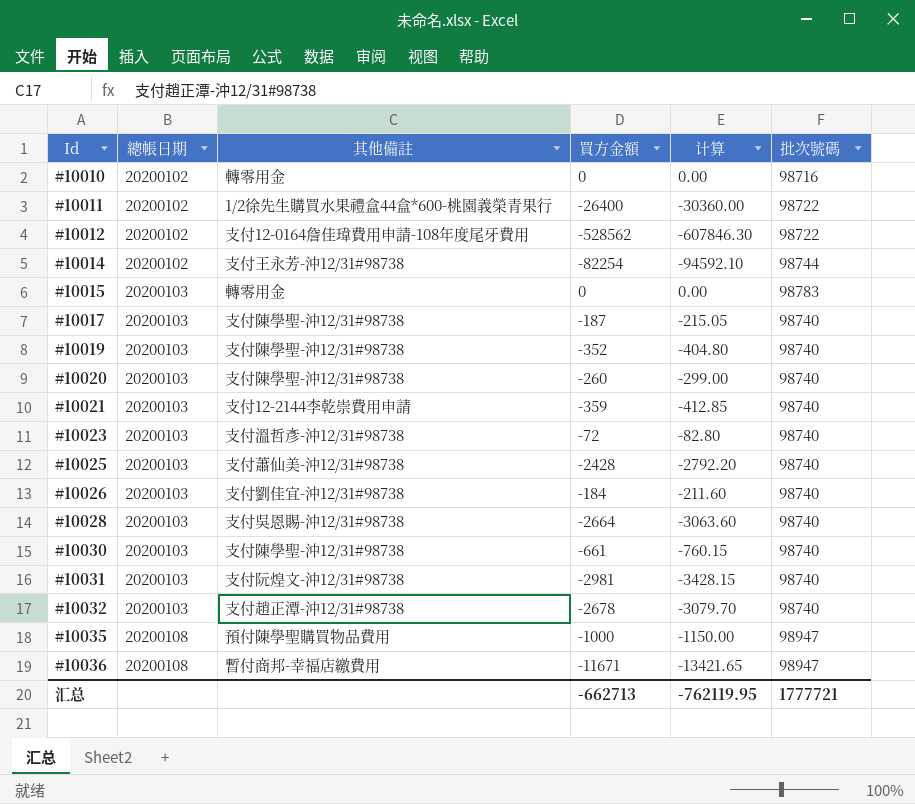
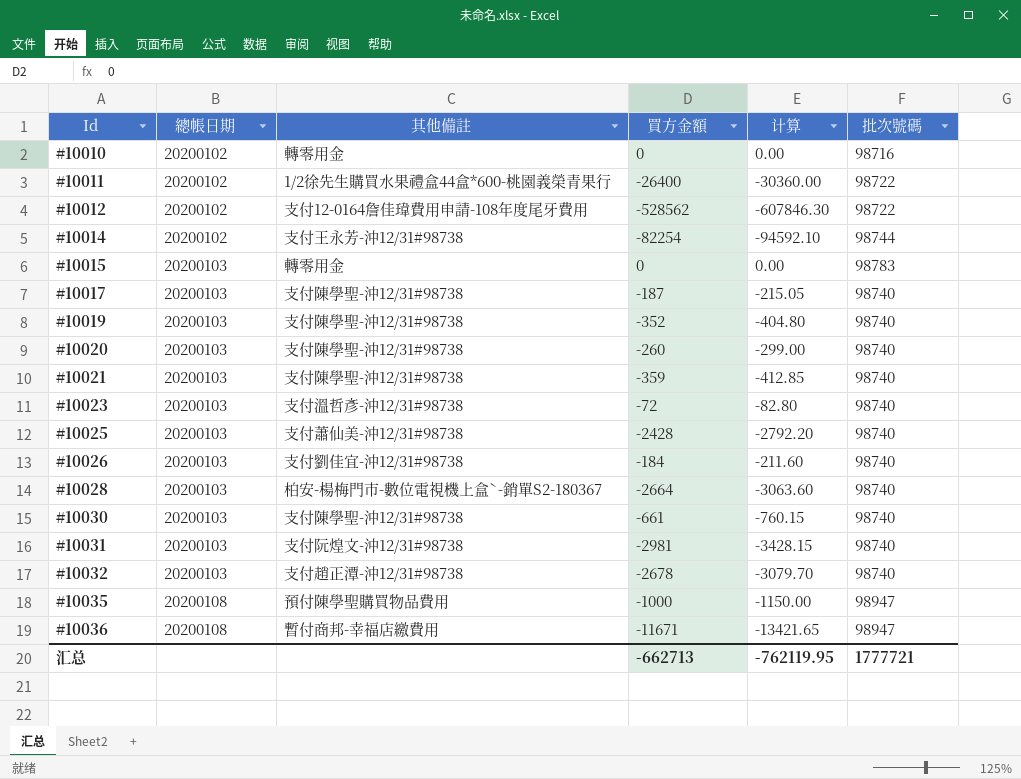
#10021 | 其他備註: 支付12-2144李乾崇費用申請 -> 支付陳學聖-沖12/31#98738
#10028 | 其他備註: 支付吳恩賜-沖12/31#98738 -> 柏安-楊梅門市-數位電視機上盒ˋ-銷單S2-180367

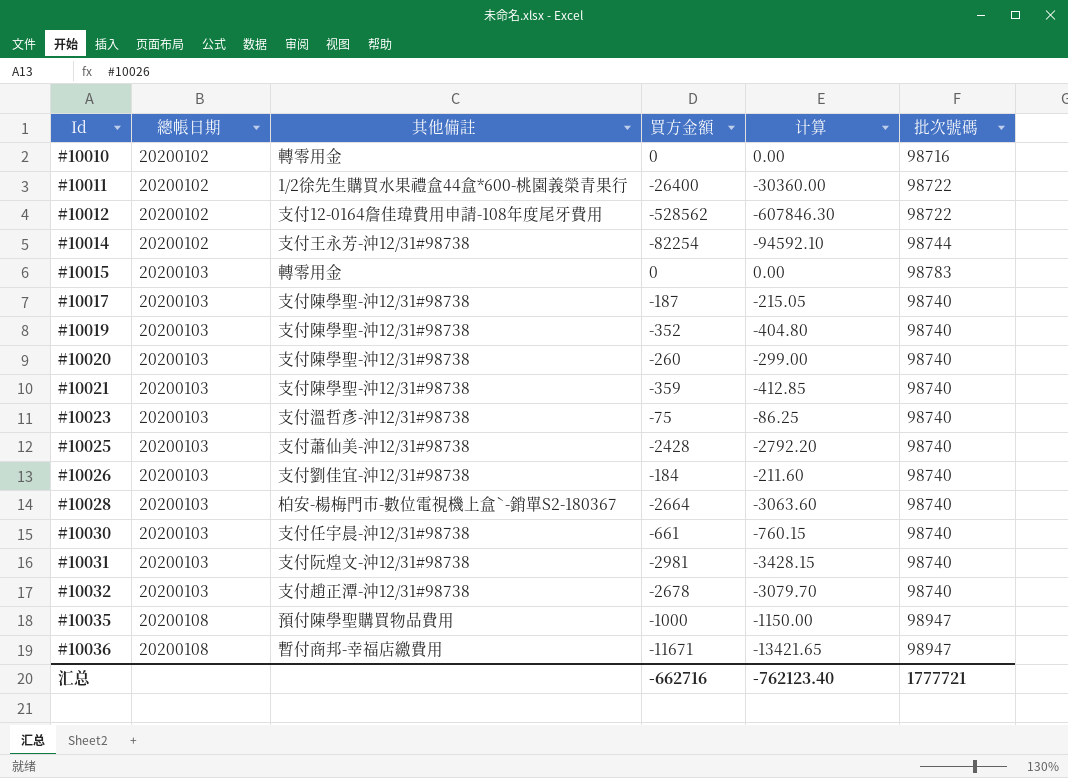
#10023 | 買方金額: -72 -> -75
#10023 | 计算: -82.80 -> -86.25
#10030 | 其他備註: 支付陳學聖-沖12/31#98738 -> 支付任宇晨-沖12/31#98738
汇总 | 買方金額: -662713 -> -662716
汇总 | 计算: -762119.95 -> -762123.40

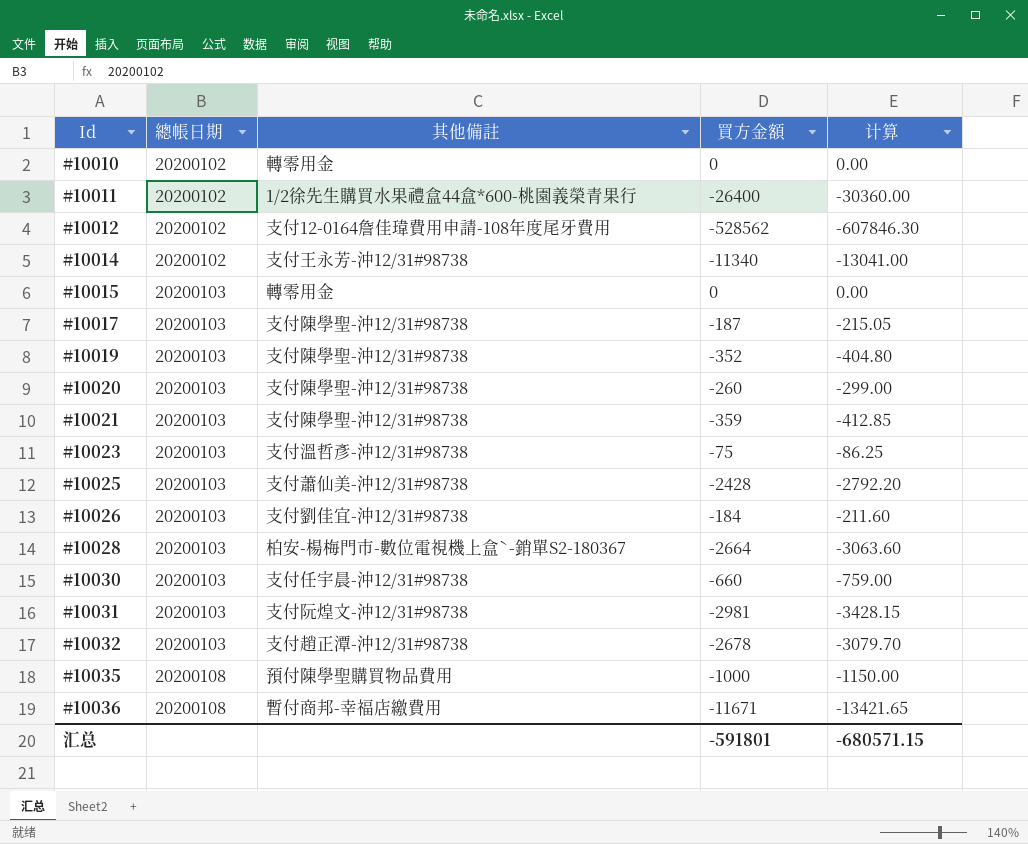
column 批次號碼 | position: 6 -> none
#10014 | 買方金額: -82254 -> -11340
#10014 | 计算: -94592.10 -> -13041.00
#10030 | 買方金額: -661 -> -660
#10030 | 计算: -760.15 -> -759.00
汇总 | 買方金額: -662716 -> -591801
汇总 | 计算: -762123.40 -> -680571.15

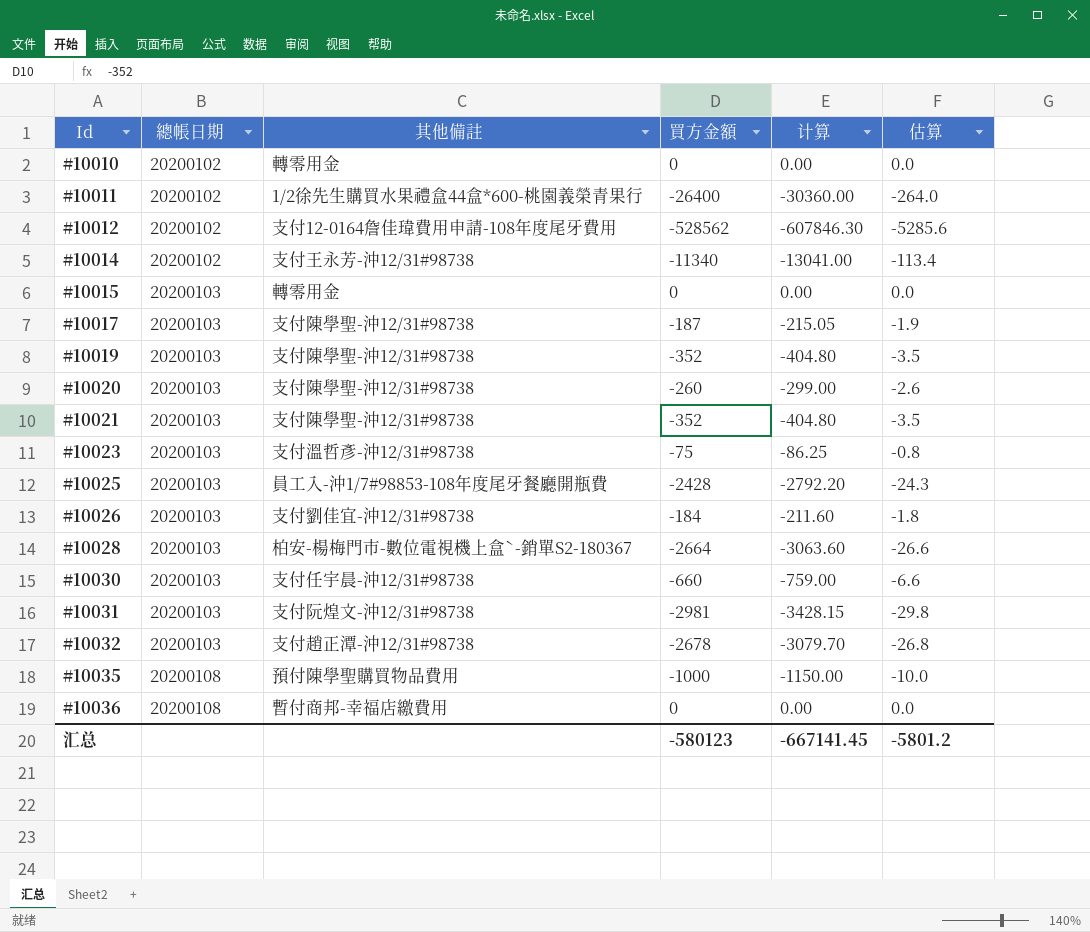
column 估算 | formula: none -> [買方金額] * 0.01
#10021 | 買方金額: -359 -> -352
#10021 | 计算: -412.85 -> -404.80
#10025 | 其他備註: 支付蕭仙美-沖12/31#98738 -> 員工入-沖1/7#98853-108年度尾牙餐廳開瓶費
#10036 | 買方金額: -11671 -> 0
#10036 | 计算: -13421.65 -> 0.00
汇总 | 買方金額: -591801 -> -580123
汇总 | 计算: -680571.15 -> -667141.45

